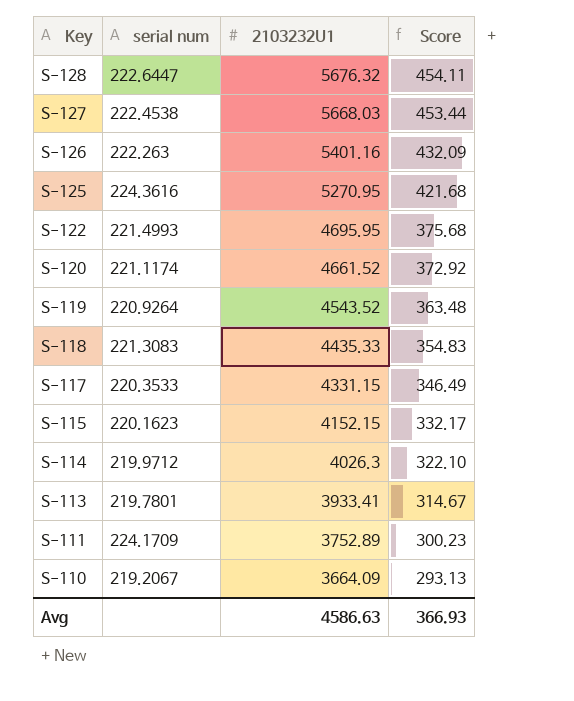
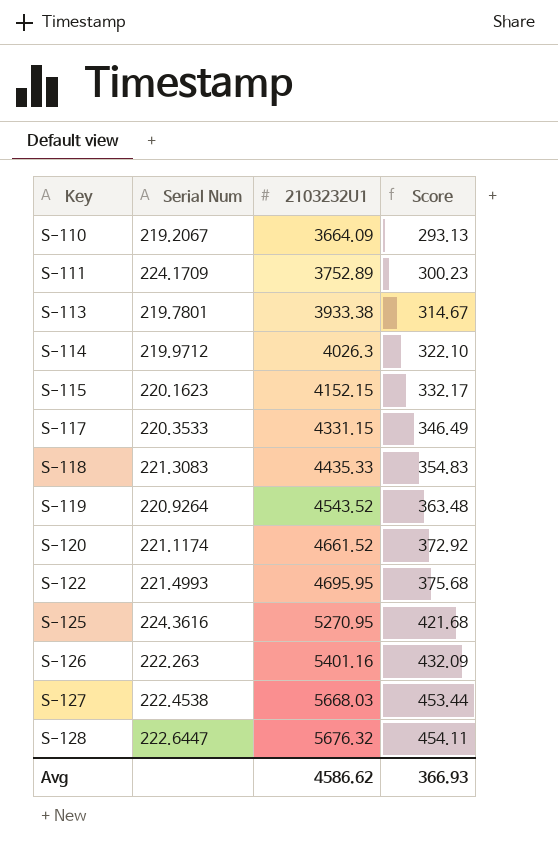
row order: Key descending -> Key ascending
column name: serial num -> Serial Num
S-113 | 2103232U1: 3933.41 -> 3933.38
Avg | 2103232U1: 4586.63 -> 4586.62

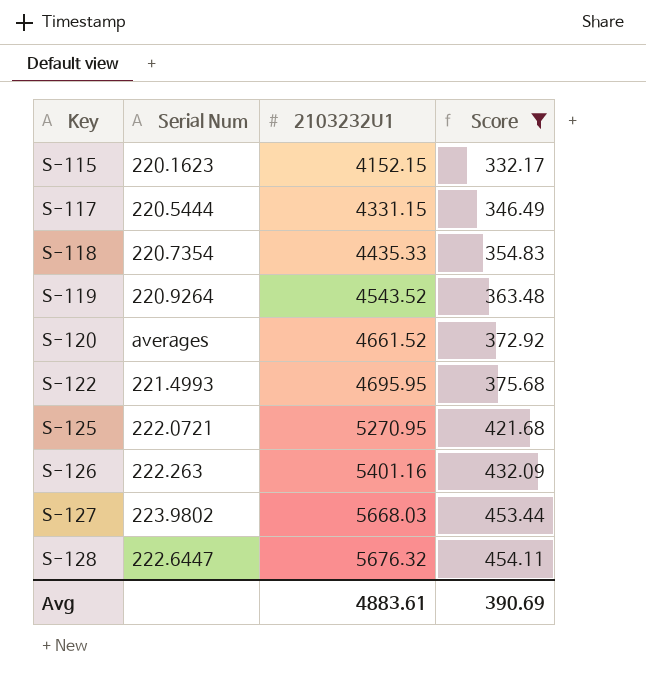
filter: none -> Score >= 332.17
S-117 | Serial Num: 220.3533 -> 220.5444
S-118 | Serial Num: 221.3083 -> 220.7354
S-120 | Serial Num: 221.1174 -> averages
S-125 | Serial Num: 224.3616 -> 222.0721
S-127 | Serial Num: 222.4538 -> 223.9802
Avg | 2103232U1: 4586.62 -> 4883.61
Avg | Score: 366.93 -> 390.69

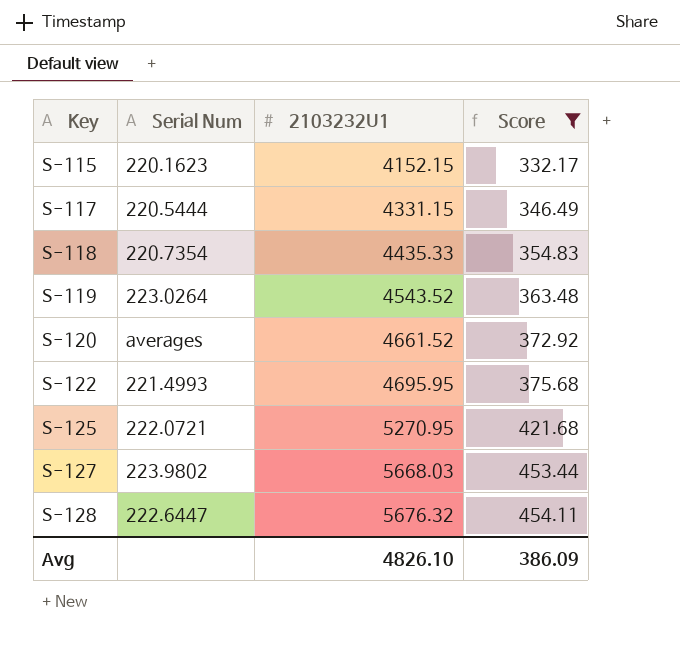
row S-126: 222.263 | 5401.16 | 432.09 -> none
S-119 | Serial Num: 220.9264 -> 223.0264
Avg | 2103232U1: 4883.61 -> 4826.10
Avg | Score: 390.69 -> 386.09

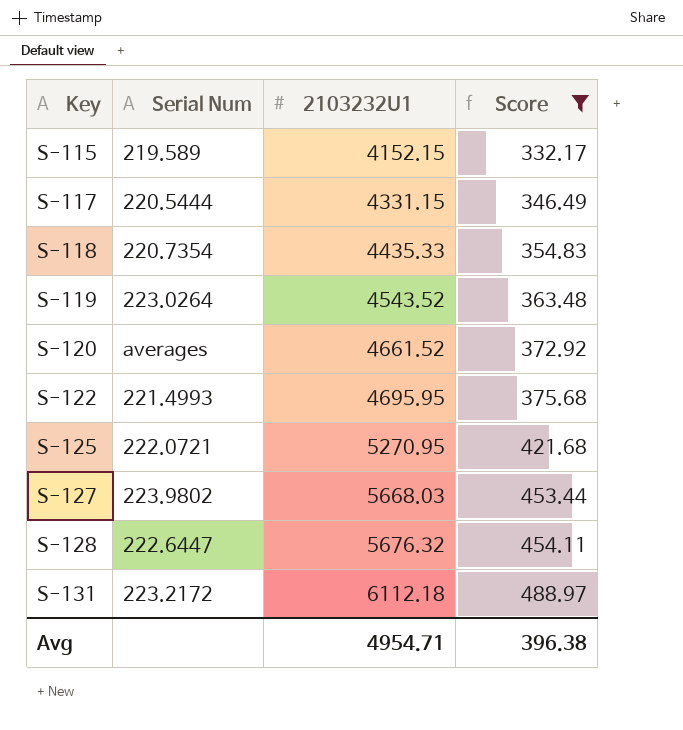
S-115 | Serial Num: 220.1623 -> 219.589
row S-131: none -> 223.2172 | 6112.18 | 488.97
Avg | 2103232U1: 4826.10 -> 4954.71
Avg | Score: 386.09 -> 396.38

